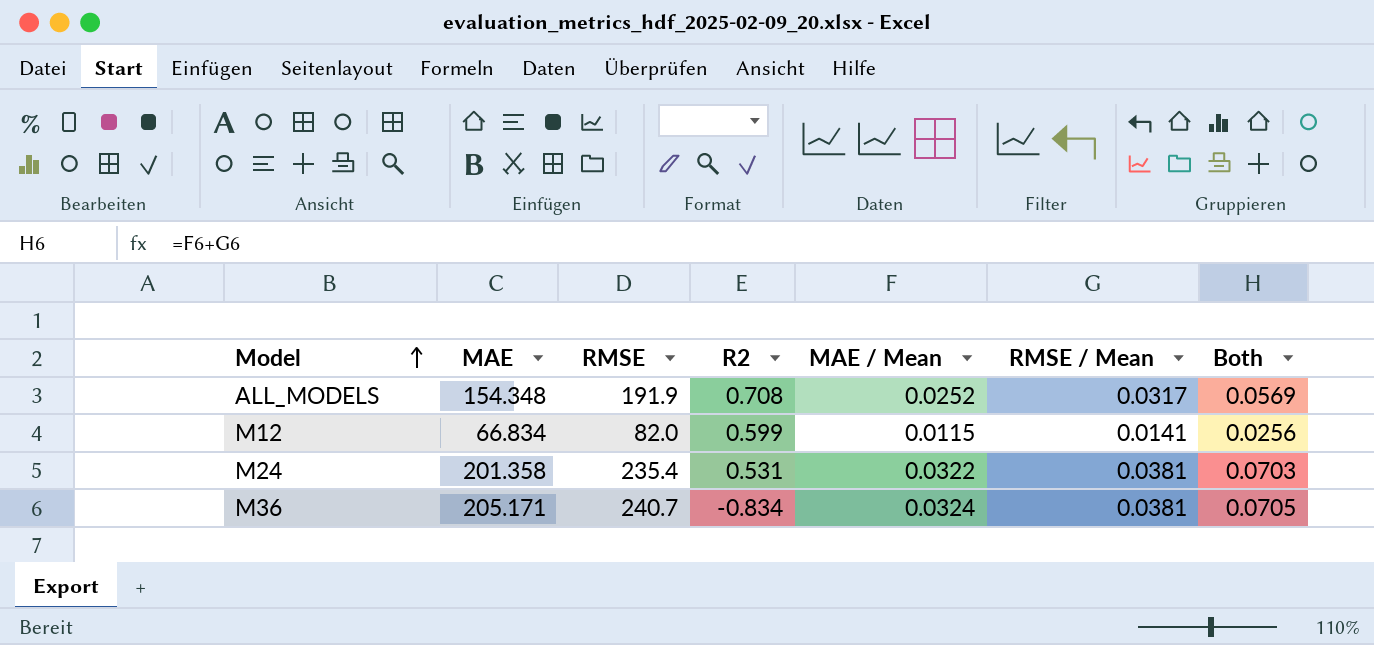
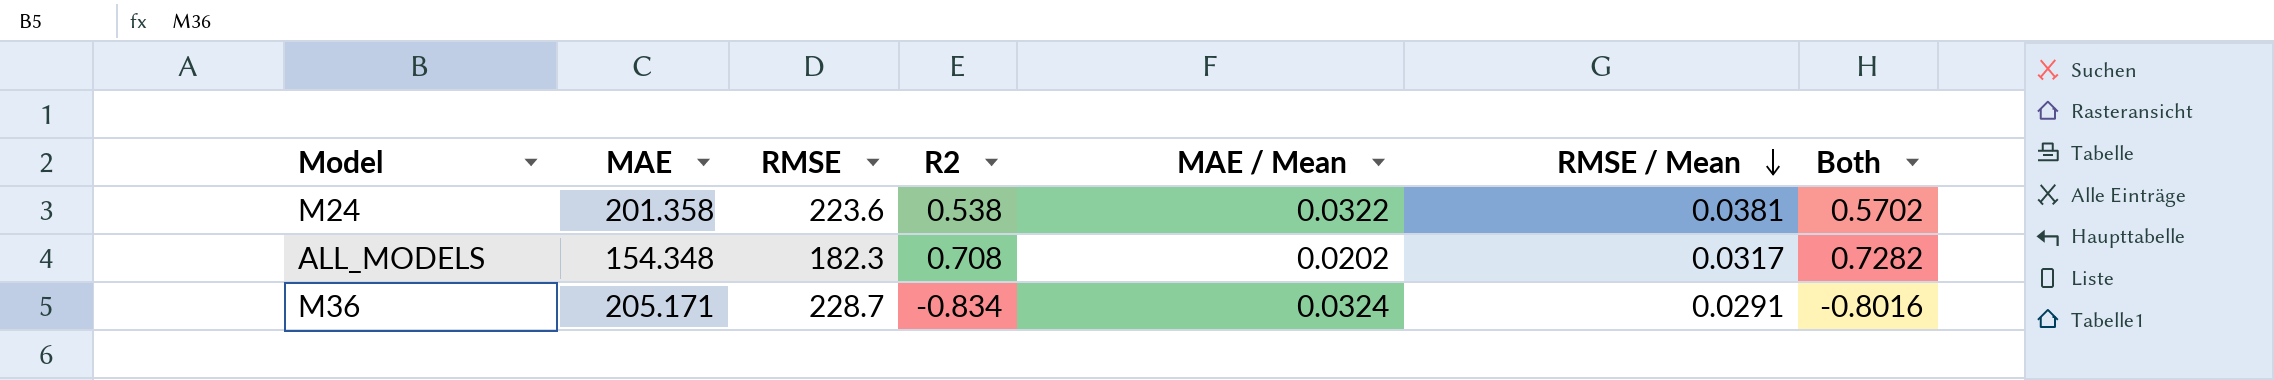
row order: Model ascending -> RMSE / Mean descending
column Both | formula: [MAE / Mean] + [RMSE / Mean] -> [R2] + [MAE / Mean]
row M12: 66.834 | 82.0 | 0.599 | 0.0115 | 0.0141 | 0.0256 -> none
M24 | RMSE: 235.4 -> 223.6
M24 | R2: 0.531 -> 0.538
ALL_MODELS | RMSE: 191.9 -> 182.3
ALL_MODELS | MAE / Mean: 0.0252 -> 0.0202
M36 | RMSE: 240.7 -> 228.7
M36 | RMSE / Mean: 0.0381 -> 0.0291

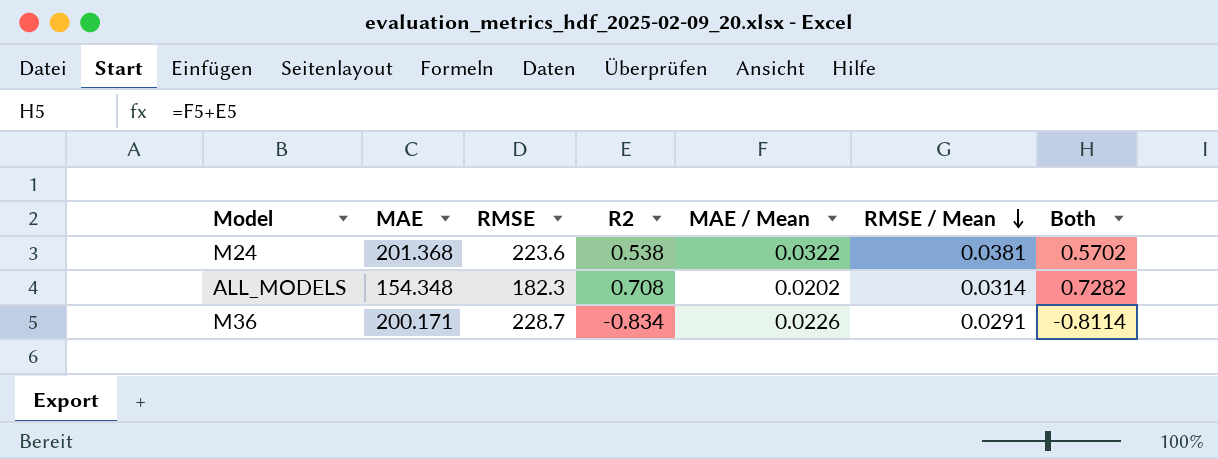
M24 | MAE: 201.358 -> 201.368
ALL_MODELS | RMSE / Mean: 0.0317 -> 0.0314
M36 | MAE: 205.171 -> 200.171
M36 | MAE / Mean: 0.0324 -> 0.0226
M36 | Both: -0.8016 -> -0.8114

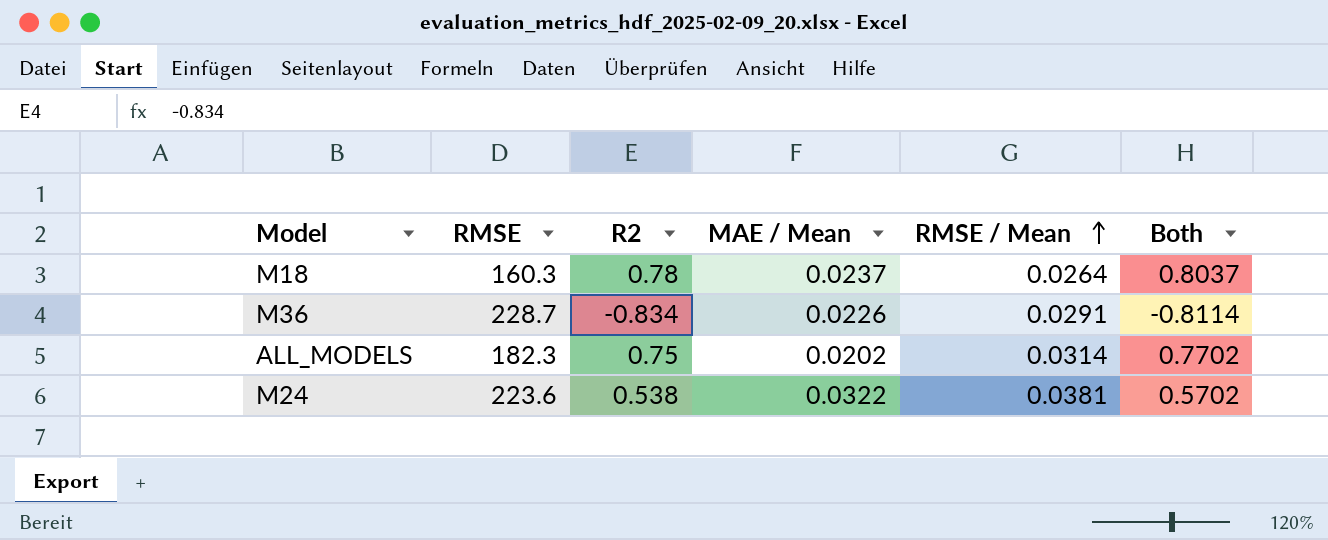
row order: RMSE / Mean descending -> RMSE / Mean ascending
column MAE | position: 2 -> none
row M18: none -> 160.3 | 0.78 | 0.0237 | 0.0264 | 0.8037
ALL_MODELS | R2: 0.708 -> 0.75
ALL_MODELS | Both: 0.7282 -> 0.7702

